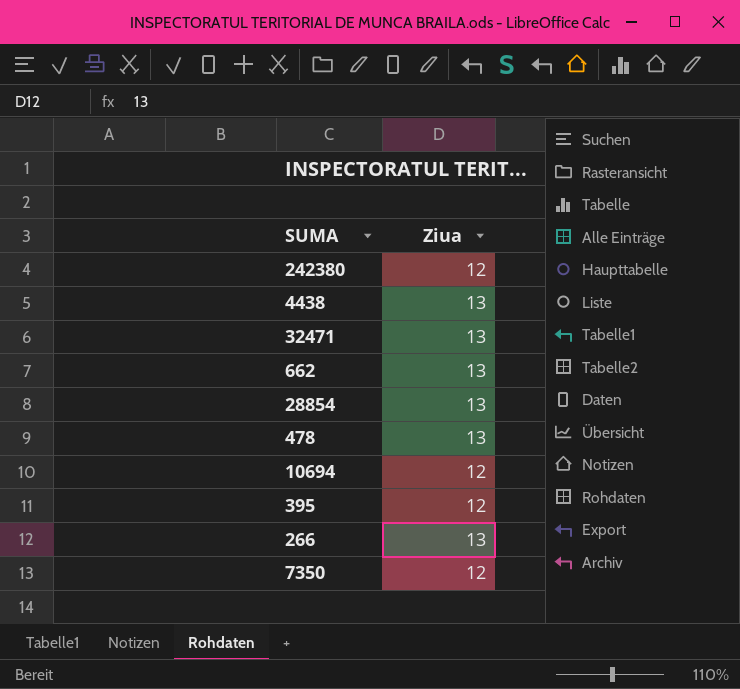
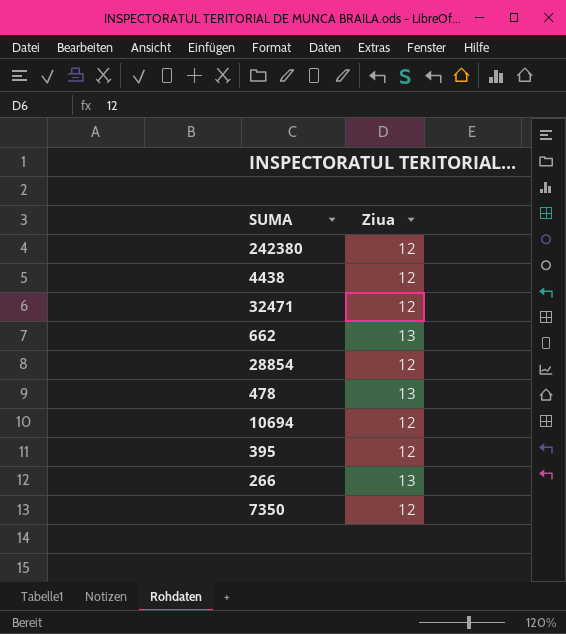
4438 | Ziua: 13 -> 12
32471 | Ziua: 13 -> 12
28854 | Ziua: 13 -> 12

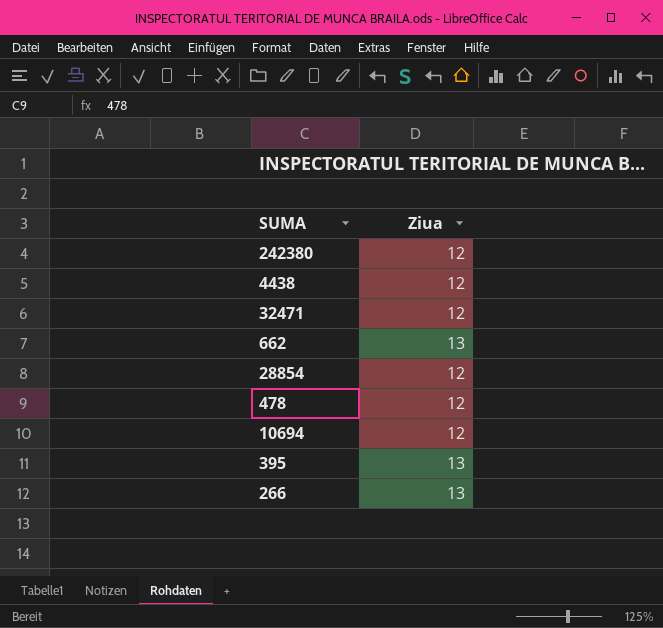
row 7350: 12 -> none
478 | Ziua: 13 -> 12
395 | Ziua: 12 -> 13

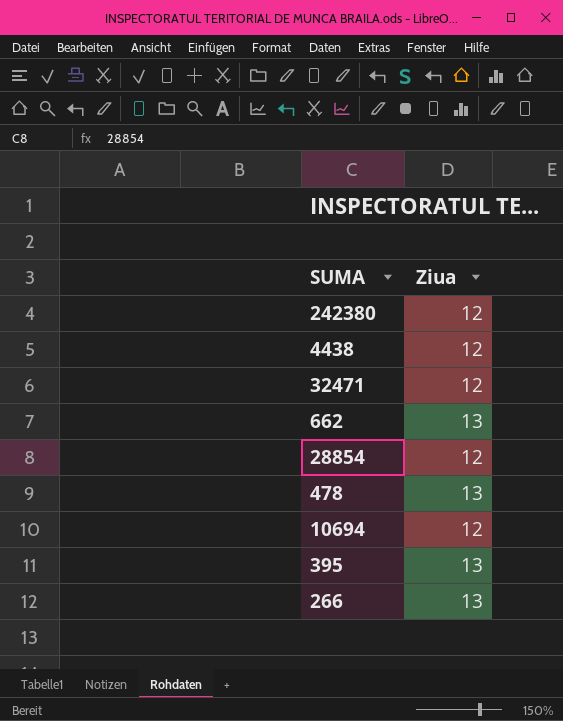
478 | Ziua: 12 -> 13

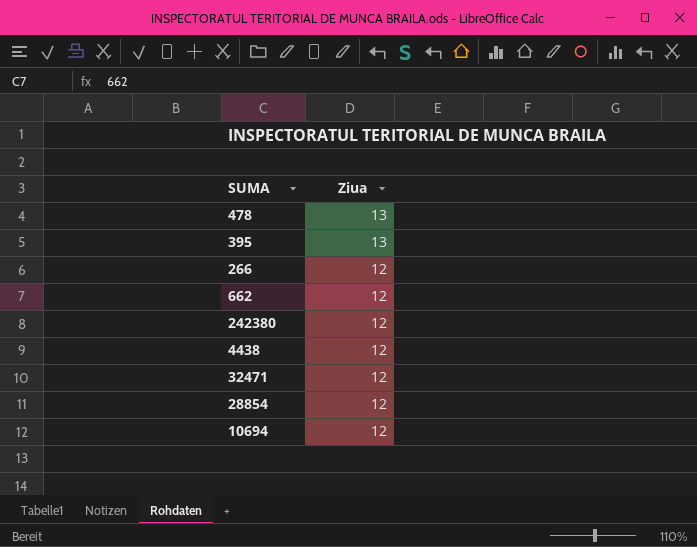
row order: none -> Ziua descending
266 | Ziua: 13 -> 12
662 | Ziua: 13 -> 12

